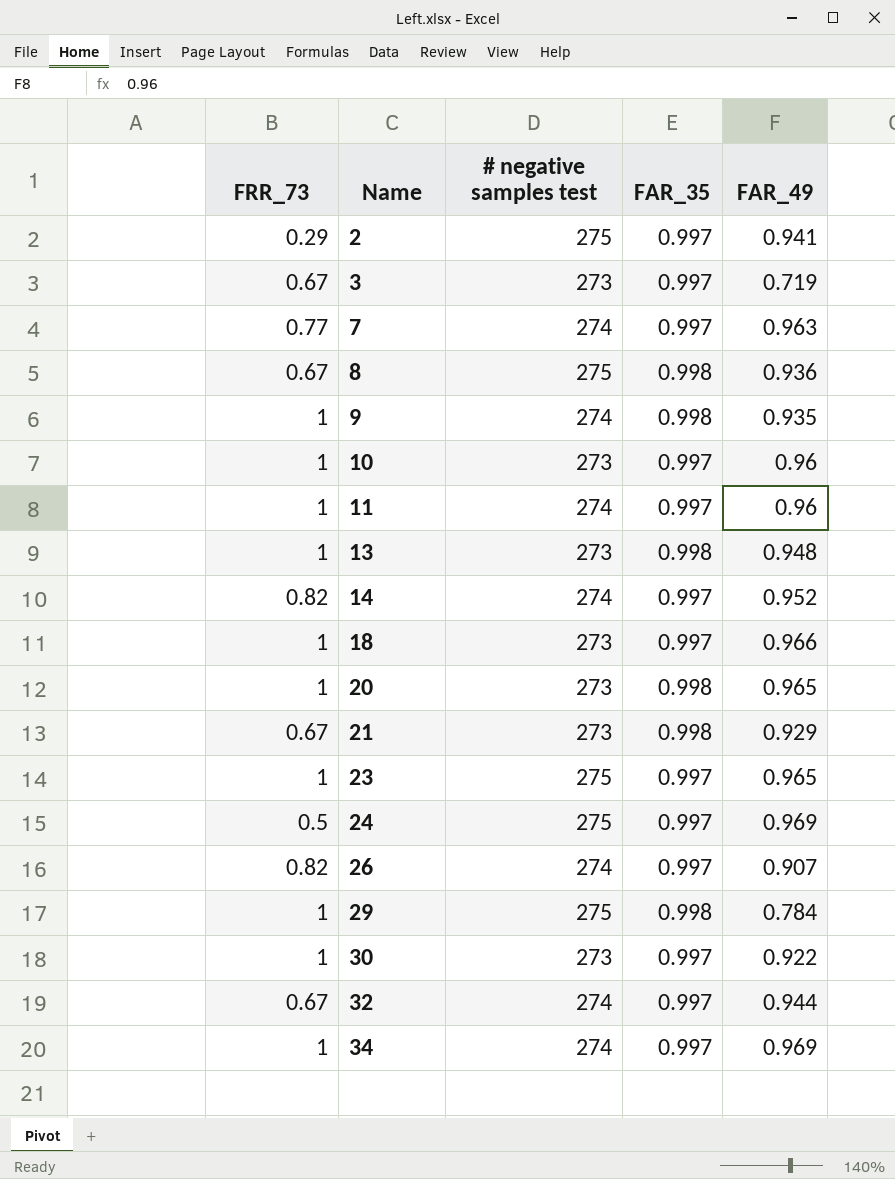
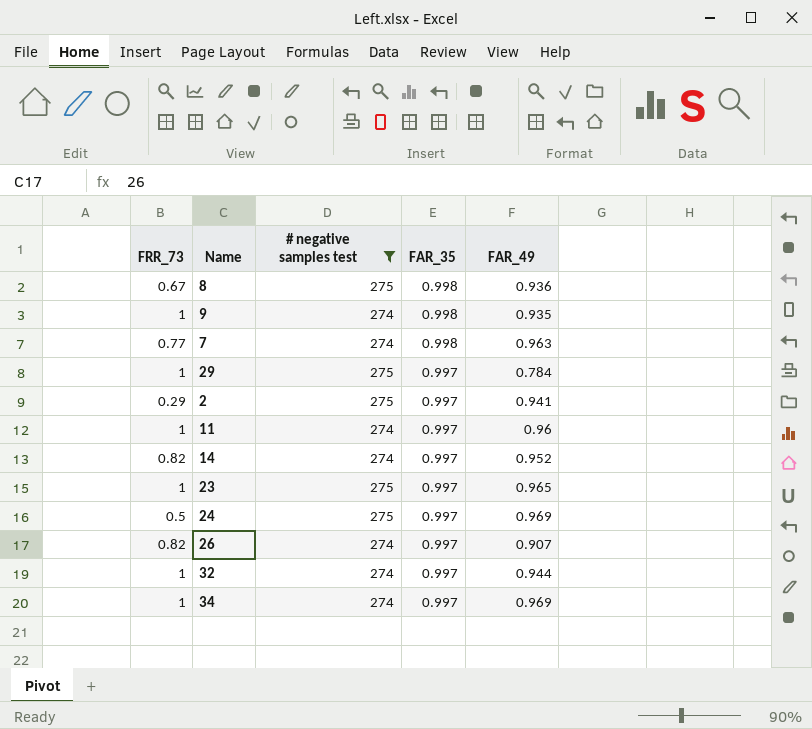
filter: none -> # negative samples test != 273
row order: Name ascending -> FAR_35 descending
7 | FAR_35: 0.997 -> 0.998
29 | FAR_35: 0.998 -> 0.997
32 | FRR_73: 0.67 -> 1

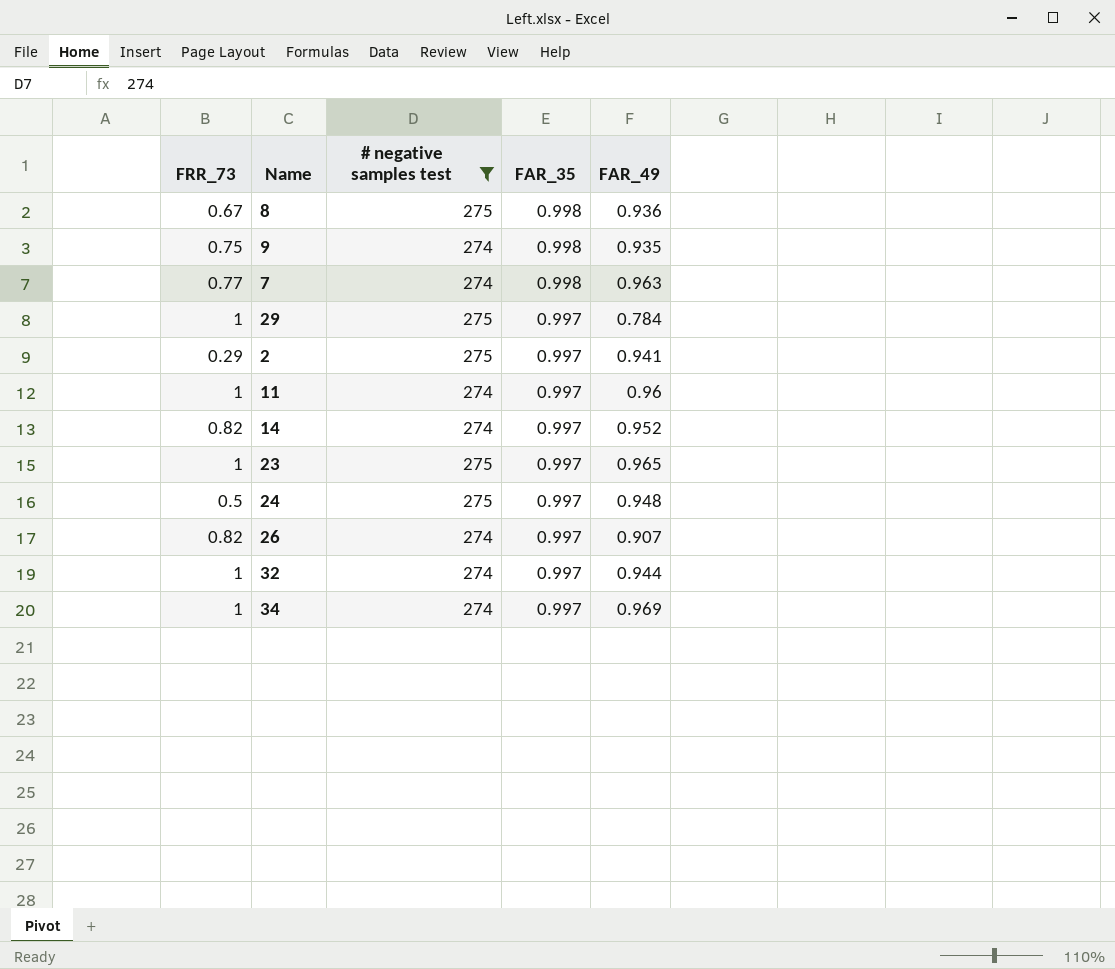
9 | FRR_73: 1 -> 0.75
24 | FAR_49: 0.969 -> 0.948

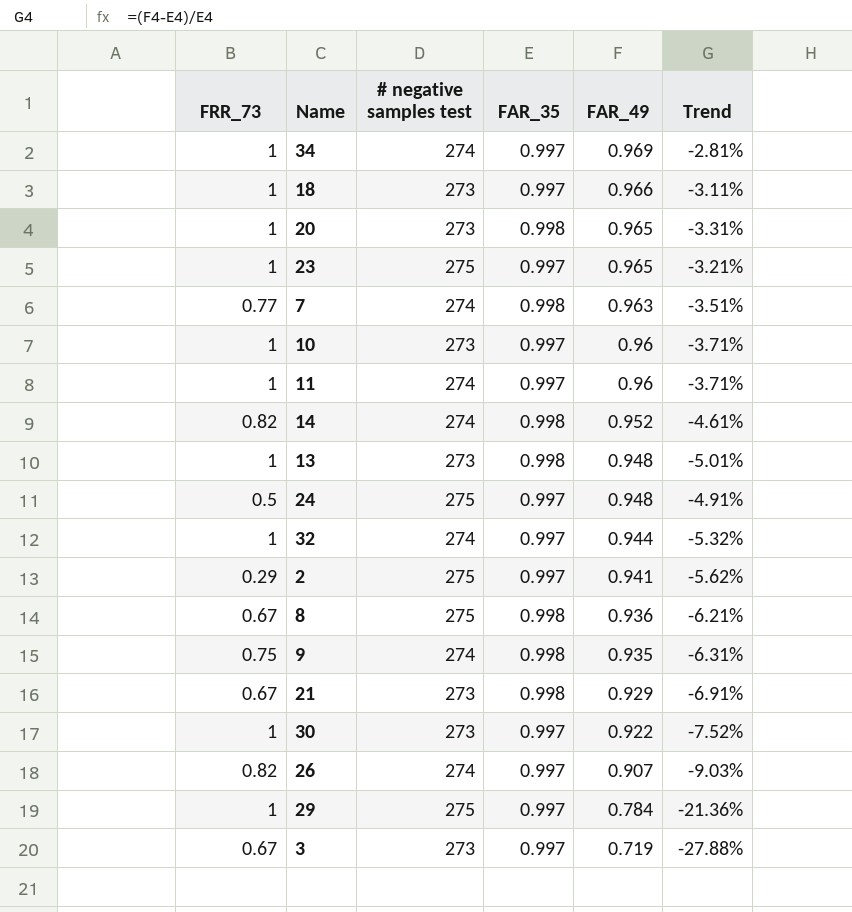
filter: # negative samples test != 273 -> none
row order: FAR_35 descending -> FAR_49 descending
column Trend | formula: none -> ([FAR_49] - [FAR_35]) / [FAR_35]
14 | FAR_35: 0.997 -> 0.998

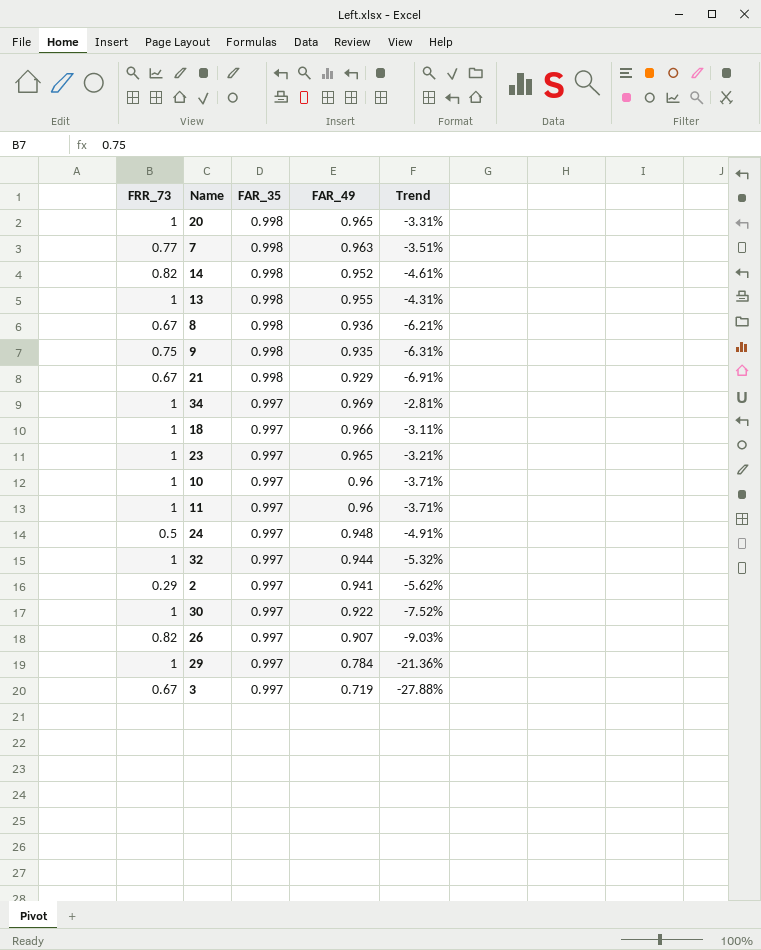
row order: FAR_49 descending -> FAR_35 descending
column # negative samples test | position: 3 -> none
13 | FAR_49: 0.948 -> 0.955
13 | Trend: -5.01% -> -4.31%

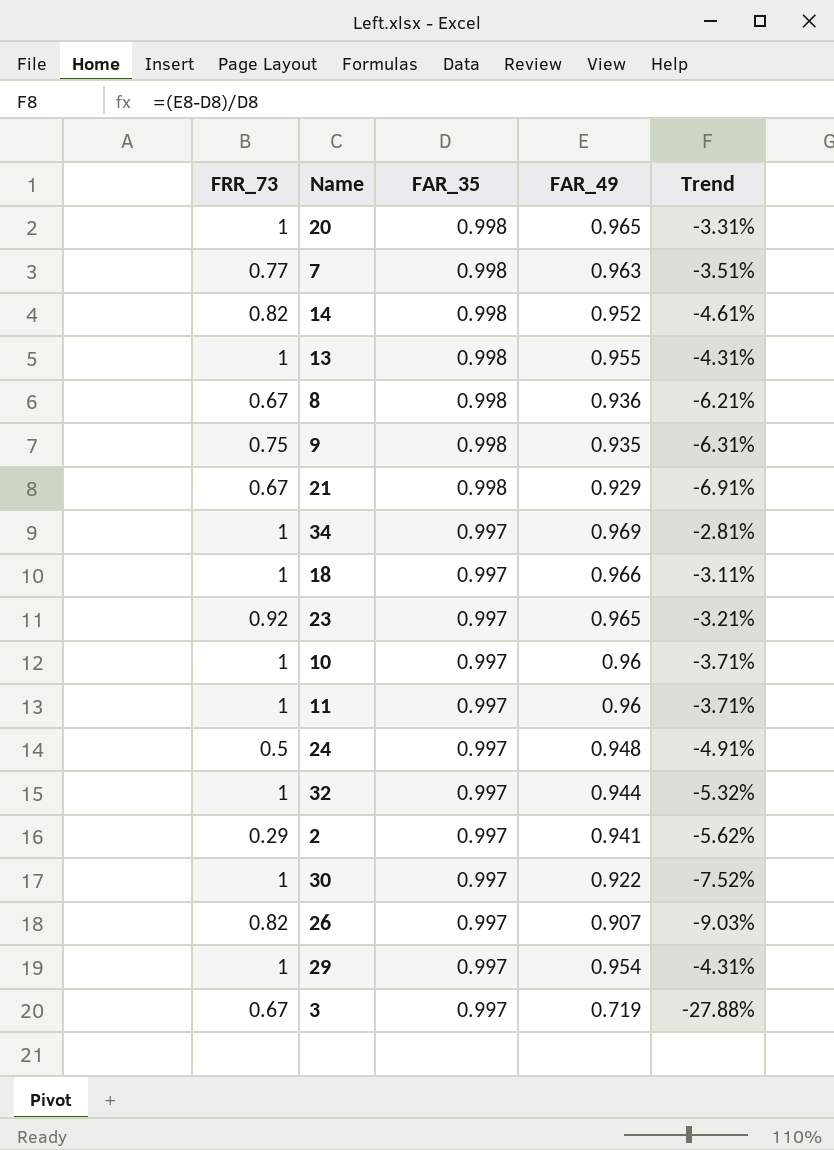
23 | FRR_73: 1 -> 0.92
29 | FAR_49: 0.784 -> 0.954
29 | Trend: -21.36% -> -4.31%

